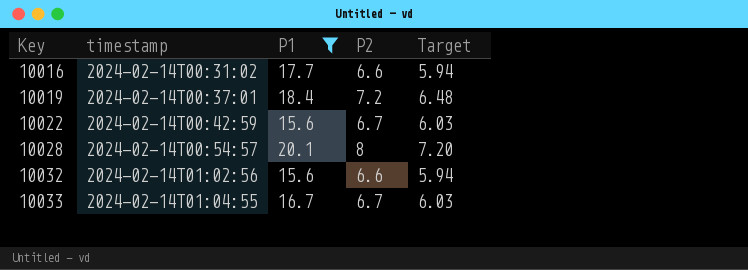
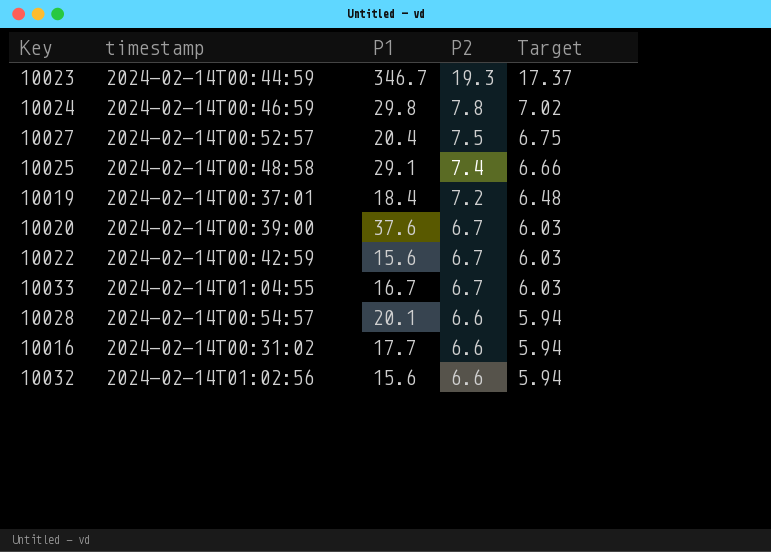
filter: P1 <= 20.1 -> none
row order: Key ascending -> P2 descending
10028 | P2: 8 -> 6.6
10028 | Target: 7.20 -> 5.94

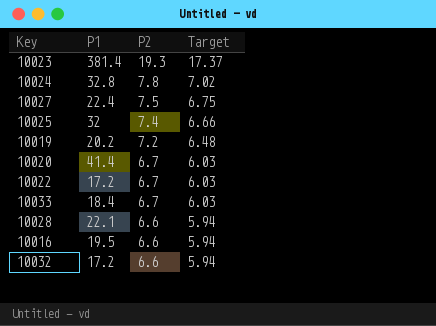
column timestamp | position: 2 -> none
10023 | P1: 346.7 -> 381.4
10024 | P1: 29.8 -> 32.8
10027 | P1: 20.4 -> 22.4
10025 | P1: 29.1 -> 32
10019 | P1: 18.4 -> 20.2
10020 | P1: 37.6 -> 41.4
10022 | P1: 15.6 -> 17.2
10033 | P1: 16.7 -> 18.4
10028 | P1: 20.1 -> 22.1
10016 | P1: 17.7 -> 19.5
10032 | P1: 15.6 -> 17.2

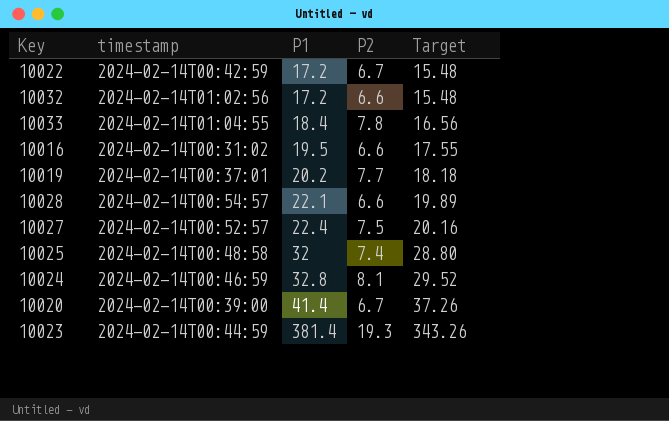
row order: P2 descending -> P1 ascending
column timestamp | position: none -> 2
column Target | formula: [P2] * 0.9 -> [P1] * 0.9
10033 | P2: 6.7 -> 7.8
10019 | P2: 7.2 -> 7.7
10024 | P2: 7.8 -> 8.1

